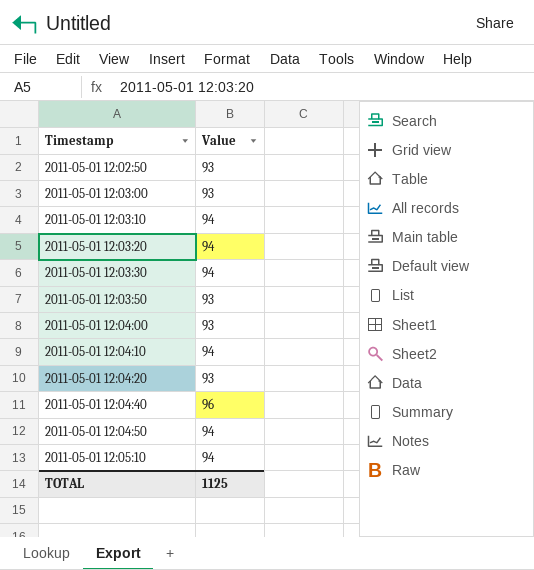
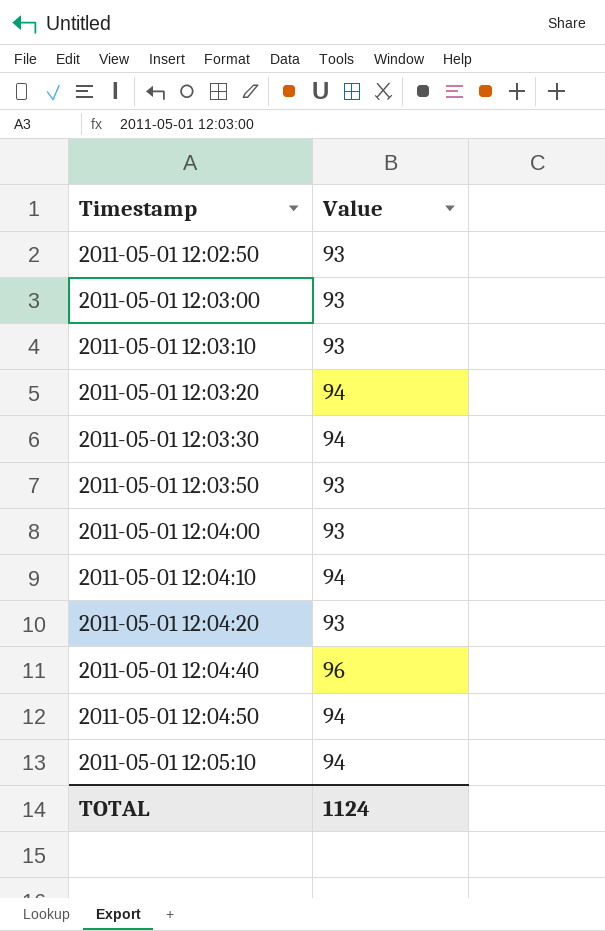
2011-05-01 12:03:10 | Value: 94 -> 93
TOTAL | Value: 1125 -> 1124

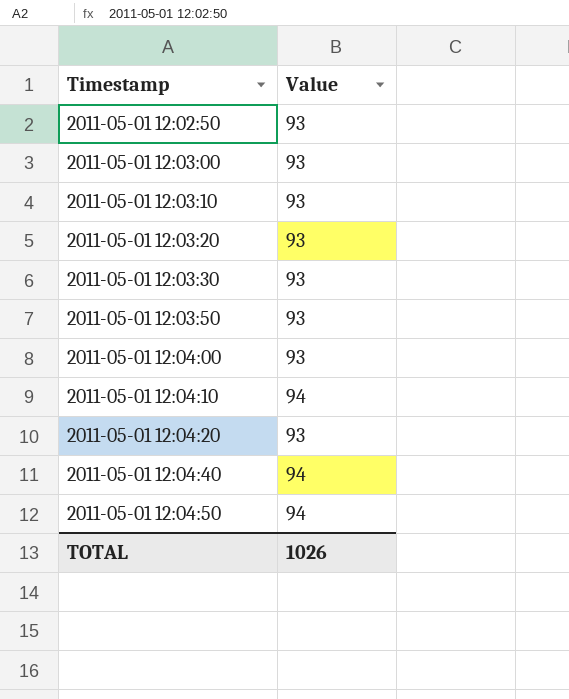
row 2011-05-01 12:05:10: 94 -> none
2011-05-01 12:03:20 | Value: 94 -> 93
2011-05-01 12:03:30 | Value: 94 -> 93
2011-05-01 12:04:40 | Value: 96 -> 94
TOTAL | Value: 1124 -> 1026

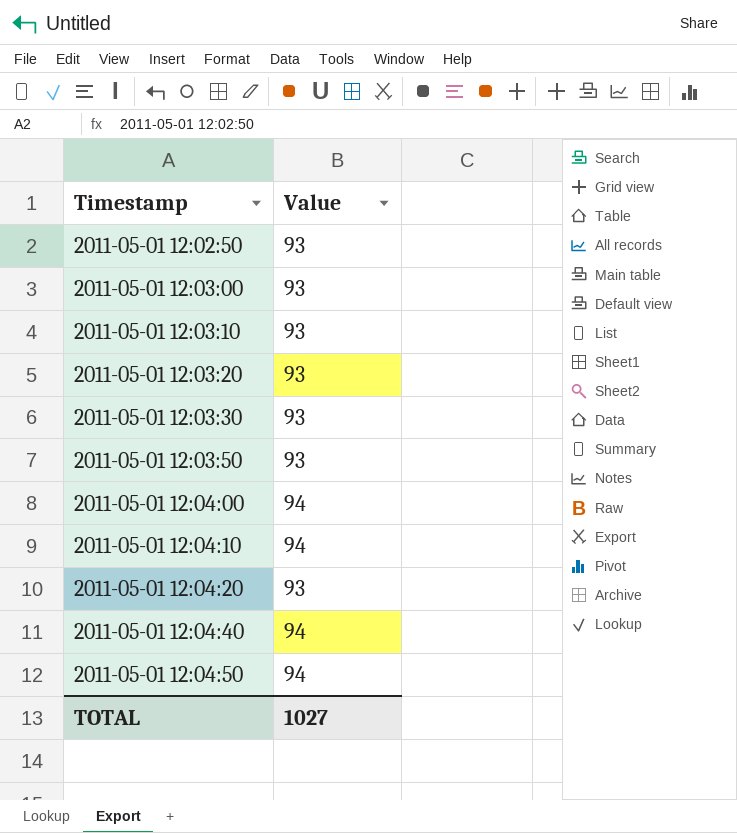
2011-05-01 12:04:00 | Value: 93 -> 94
TOTAL | Value: 1026 -> 1027

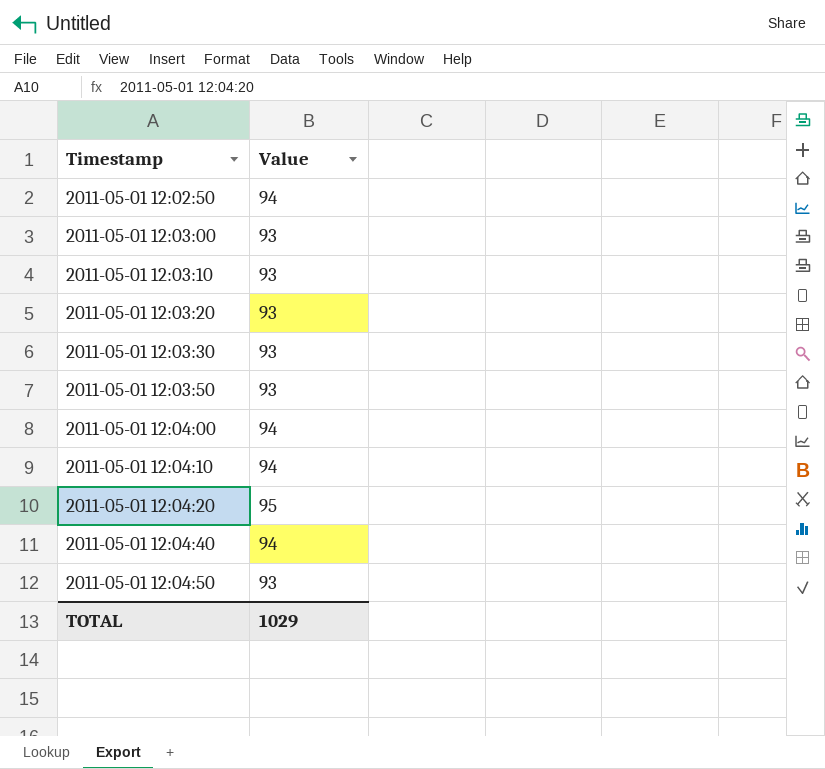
2011-05-01 12:02:50 | Value: 93 -> 94
2011-05-01 12:04:20 | Value: 93 -> 95
2011-05-01 12:04:50 | Value: 94 -> 93
TOTAL | Value: 1027 -> 1029

